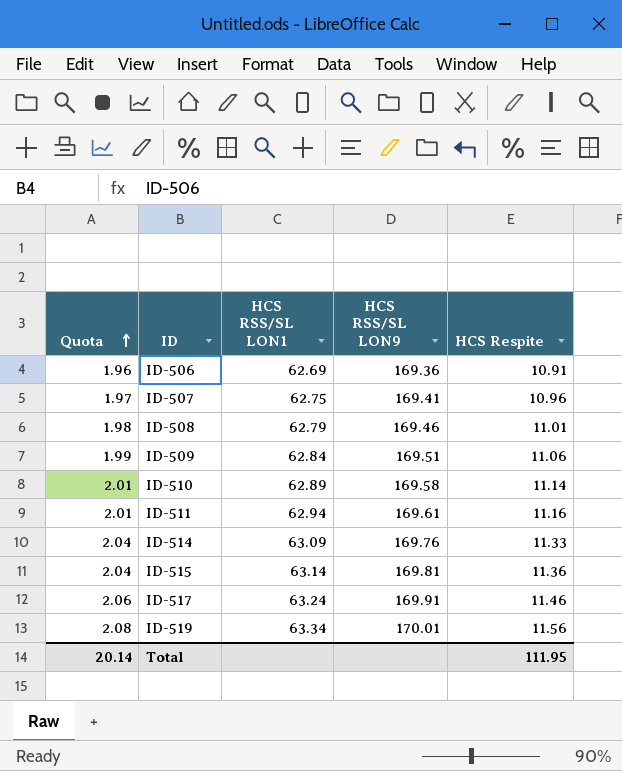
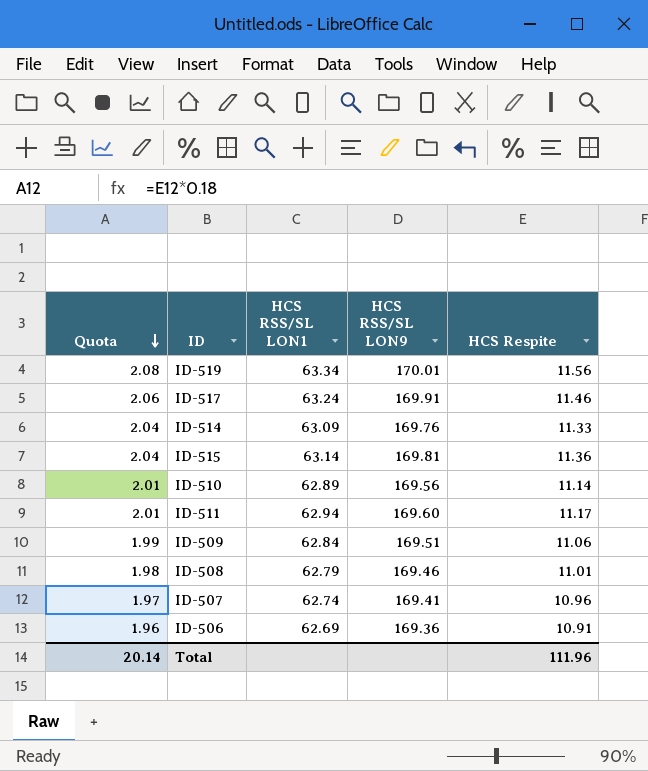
row order: Quota ascending -> Quota descending
ID-510 | HCS RSS/SL LON9: 169.58 -> 169.56
ID-511 | HCS RSS/SL LON9: 169.61 -> 169.60
ID-511 | HCS Respite: 11.16 -> 11.17
ID-507 | HCS RSS/SL LON1: 62.75 -> 62.74
Total | HCS Respite: 111.95 -> 111.96

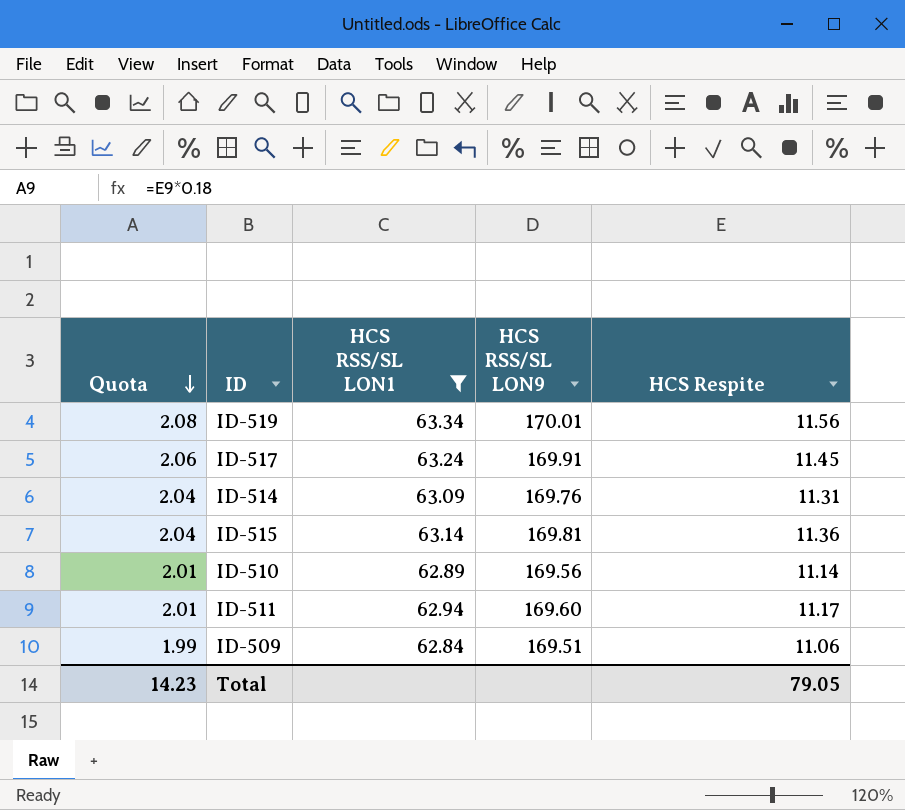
filter: none -> HCS RSS/SL LON1 >= 62.84
ID-517 | HCS Respite: 11.46 -> 11.45
ID-514 | HCS Respite: 11.33 -> 11.31
Total | Quota: 20.14 -> 14.23
Total | HCS Respite: 111.96 -> 79.05

